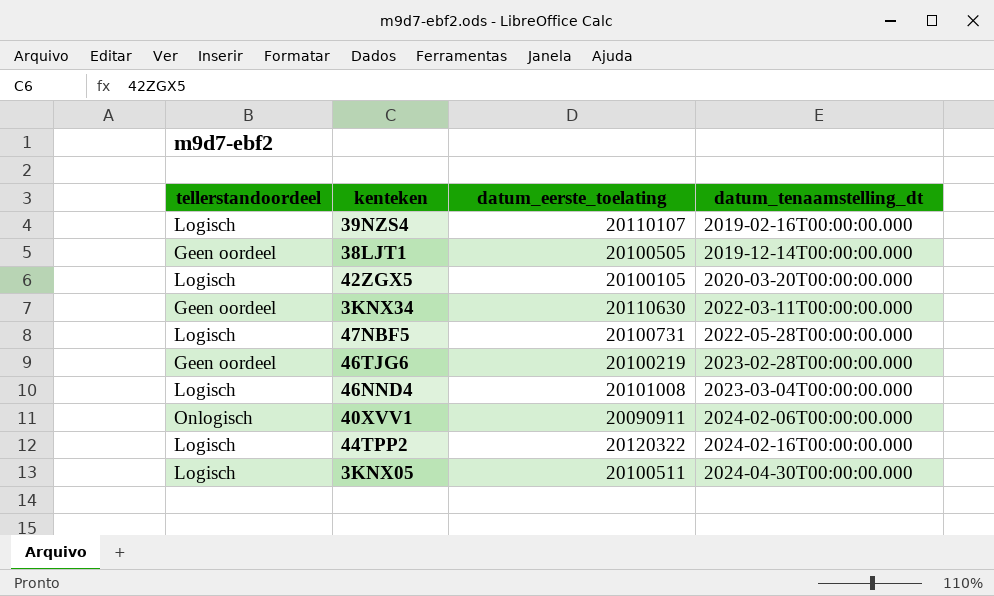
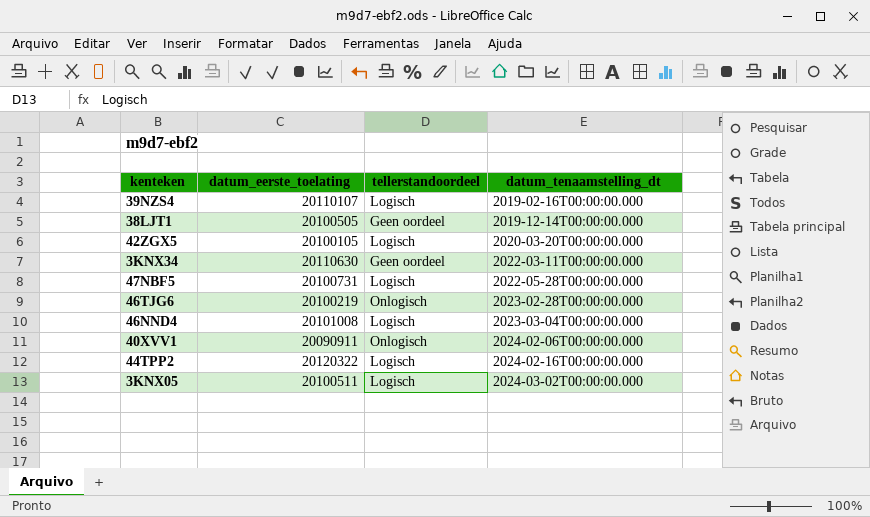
column tellerstandoordeel | position: 1 -> 3
46TJG6 | tellerstandoordeel: Geen oordeel -> Onlogisch
3KNX05 | datum_tenaamstelling_dt: 2024-04-30T00:00:00.000 -> 2024-03-02T00:00:00.000

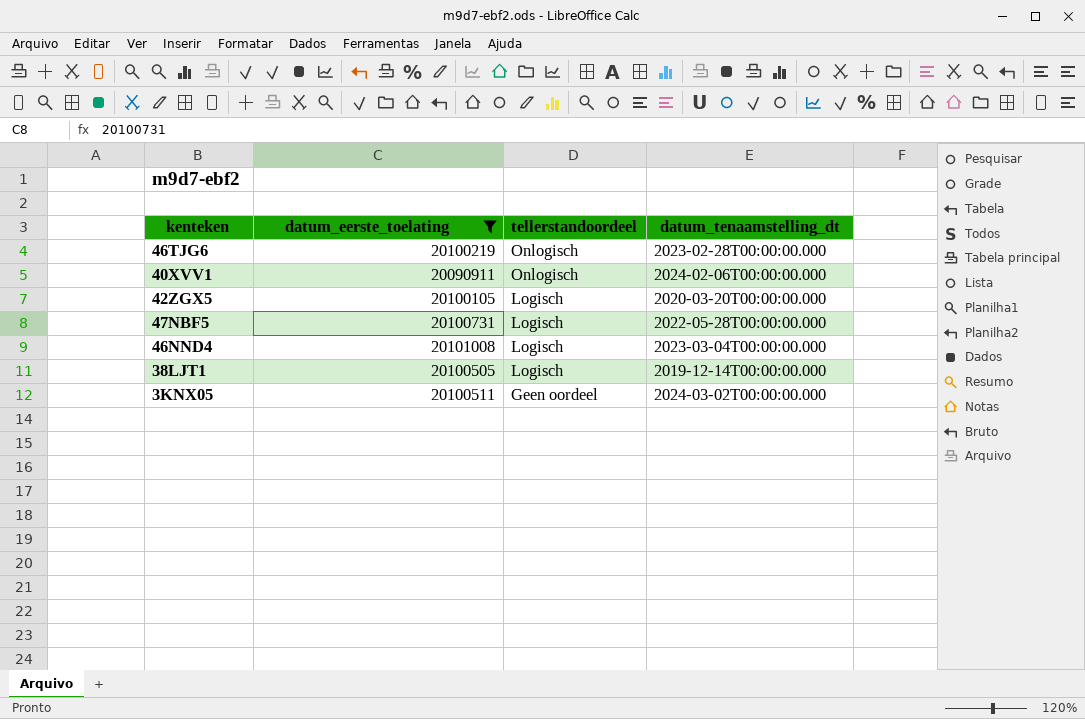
filter: none -> datum_eerste_toelating <= 20101008
row order: datum_tenaamstelling_dt ascending -> tellerstandoordeel descending
38LJT1 | tellerstandoordeel: Geen oordeel -> Logisch
3KNX05 | tellerstandoordeel: Logisch -> Geen oordeel

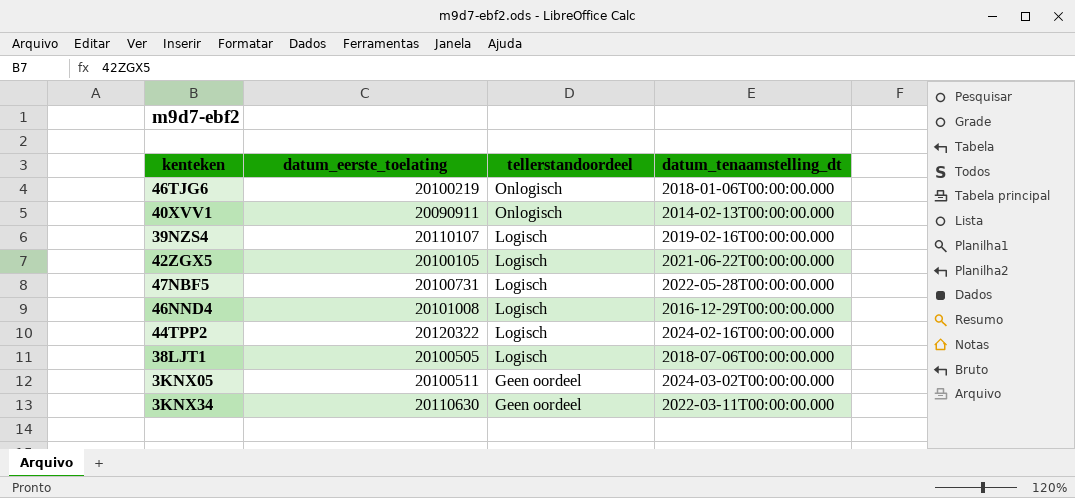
filter: datum_eerste_toelating <= 20101008 -> none
46TJG6 | datum_tenaamstelling_dt: 2023-02-28T00:00:00.000 -> 2018-01-06T00:00:00.000
40XVV1 | datum_tenaamstelling_dt: 2024-02-06T00:00:00.000 -> 2014-02-13T00:00:00.000
42ZGX5 | datum_tenaamstelling_dt: 2020-03-20T00:00:00.000 -> 2021-06-22T00:00:00.000
46NND4 | datum_tenaamstelling_dt: 2023-03-04T00:00:00.000 -> 2016-12-29T00:00:00.000
38LJT1 | datum_tenaamstelling_dt: 2019-12-14T00:00:00.000 -> 2018-07-06T00:00:00.000

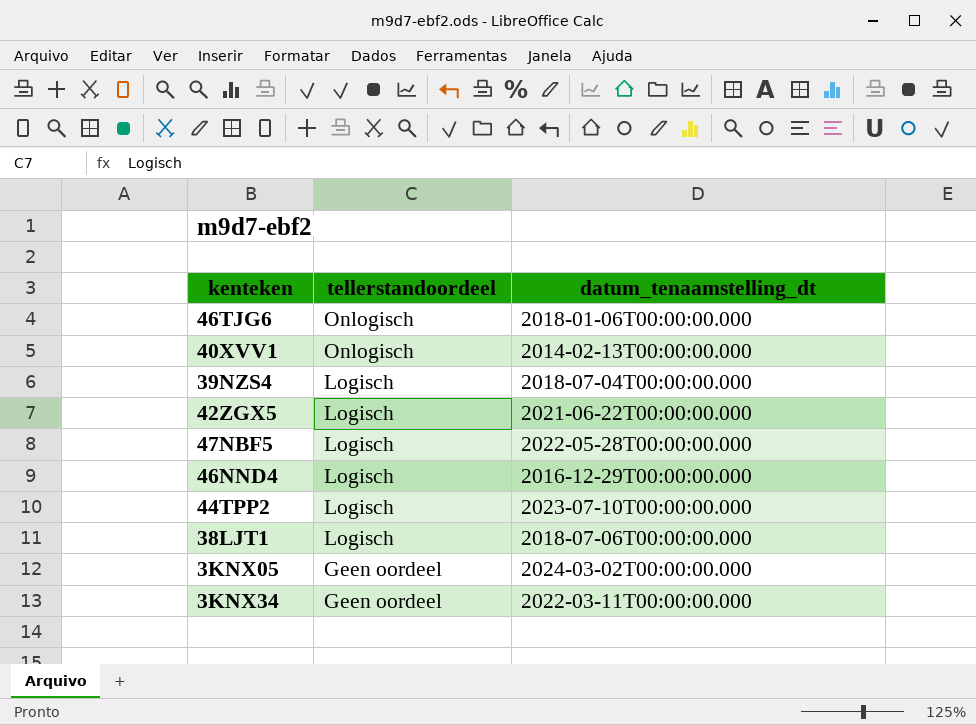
column datum_eerste_toelating | position: 2 -> none
39NZS4 | datum_tenaamstelling_dt: 2019-02-16T00:00:00.000 -> 2018-07-04T00:00:00.000
44TPP2 | datum_tenaamstelling_dt: 2024-02-16T00:00:00.000 -> 2023-07-10T00:00:00.000

